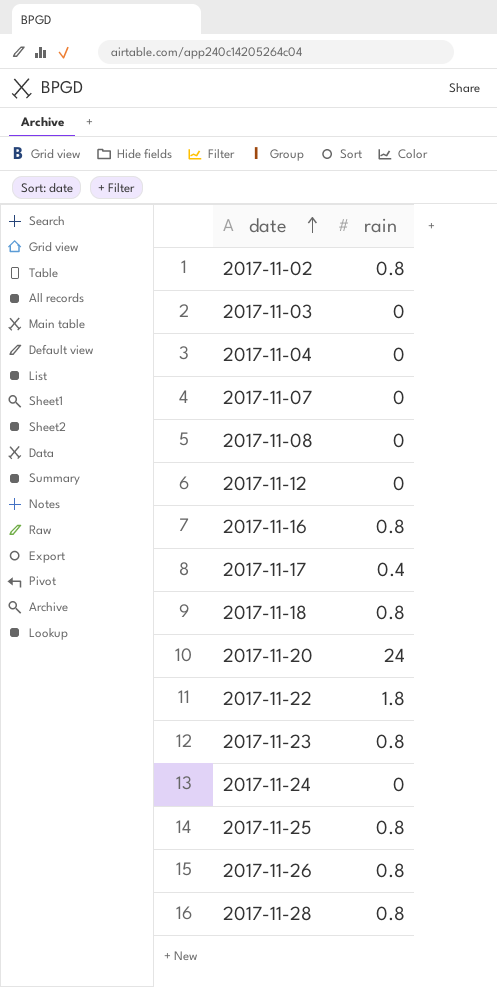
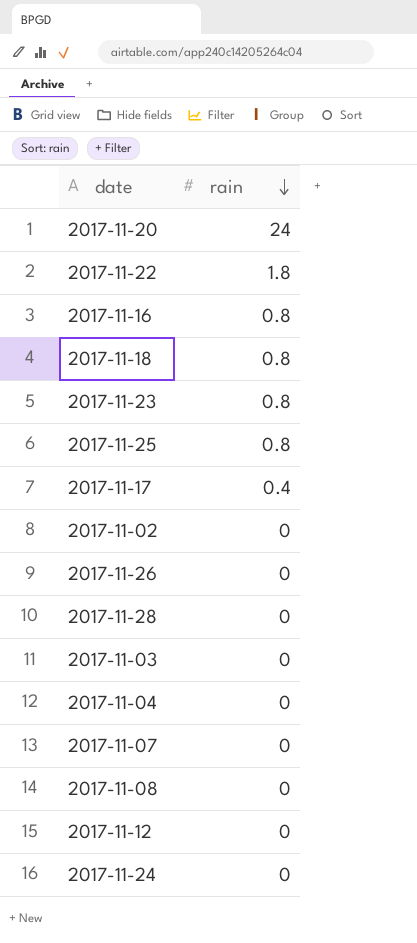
row order: date ascending -> rain descending
2017-11-02 | rain: 0.8 -> 0
2017-11-26 | rain: 0.8 -> 0
2017-11-28 | rain: 0.8 -> 0

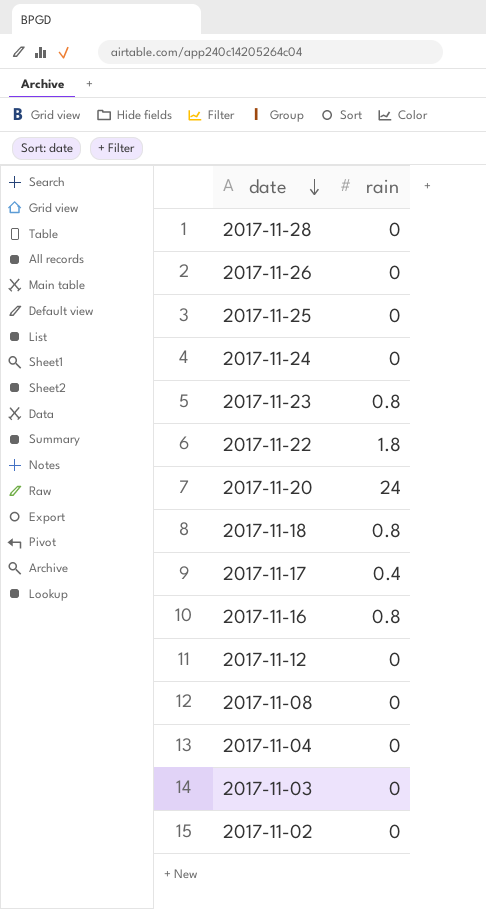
row order: rain descending -> date descending
row 2017-11-07: 0 -> none
2017-11-25 | rain: 0.8 -> 0

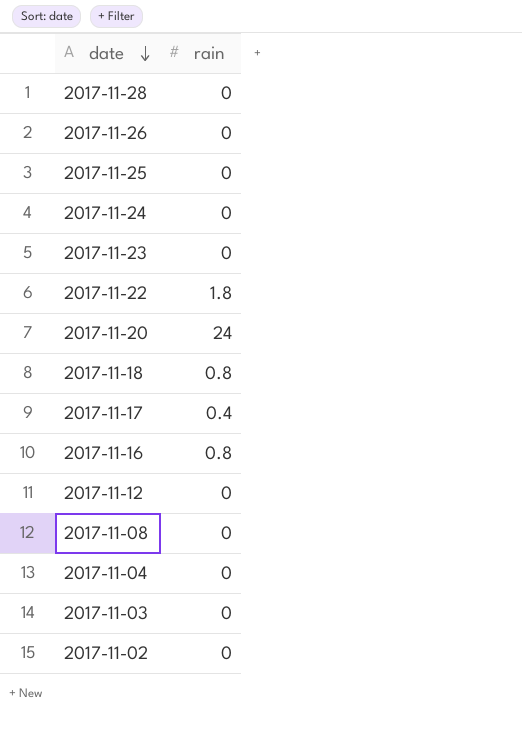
2017-11-23 | rain: 0.8 -> 0

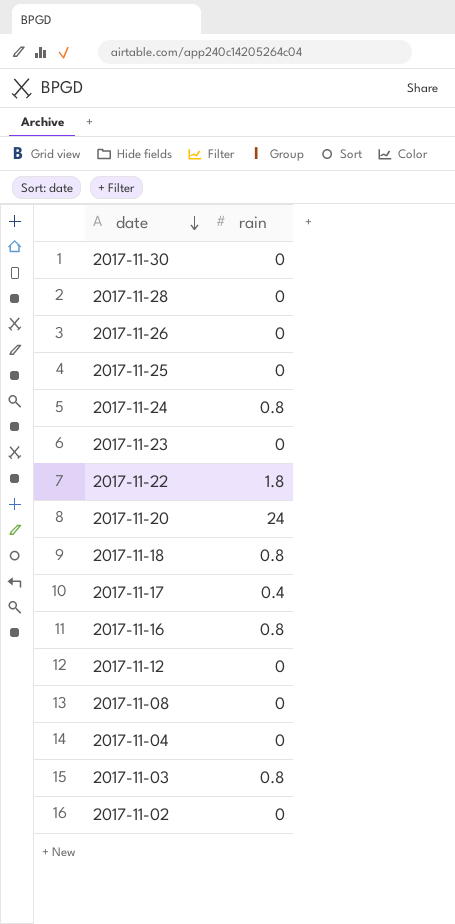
row 2017-11-30: none -> 0
2017-11-24 | rain: 0 -> 0.8
2017-11-03 | rain: 0 -> 0.8

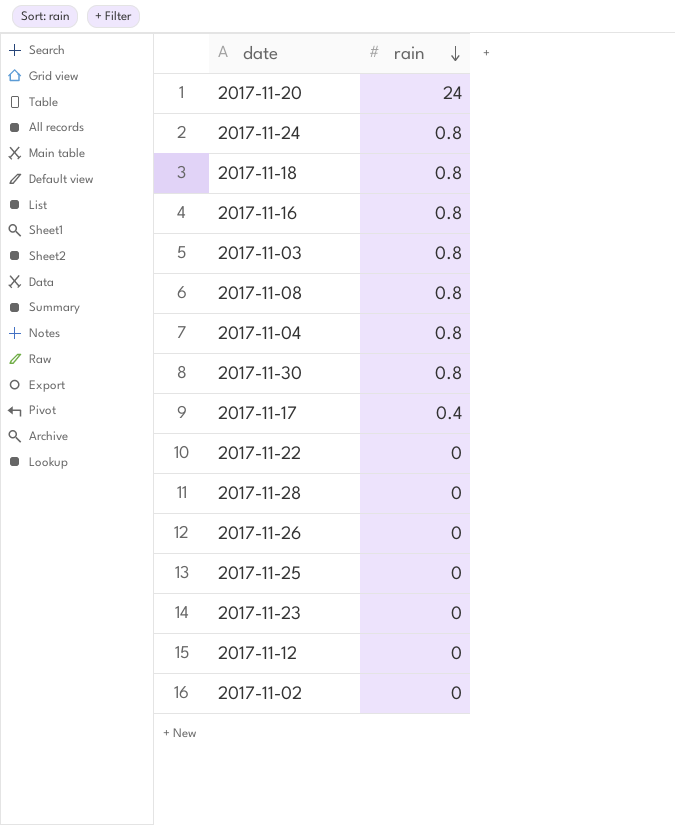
row order: date descending -> rain descending
2017-11-08 | rain: 0 -> 0.8
2017-11-04 | rain: 0 -> 0.8
2017-11-30 | rain: 0 -> 0.8
2017-11-22 | rain: 1.8 -> 0

